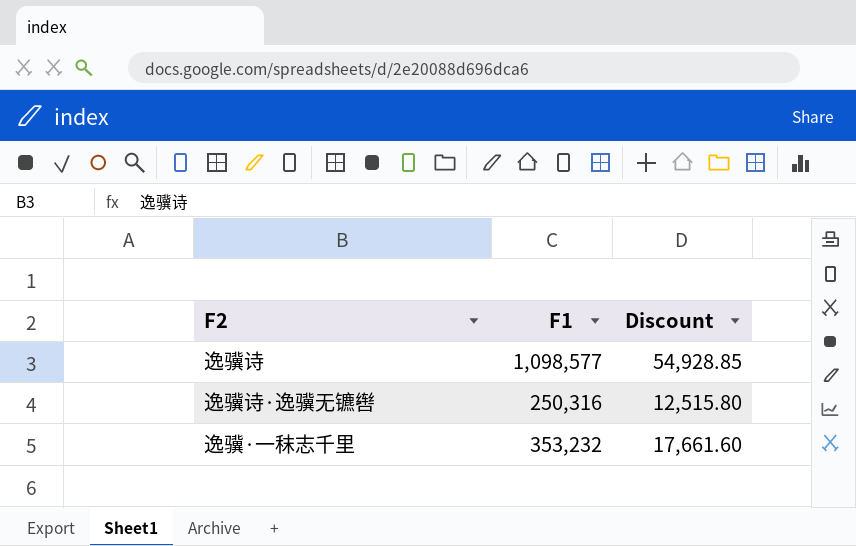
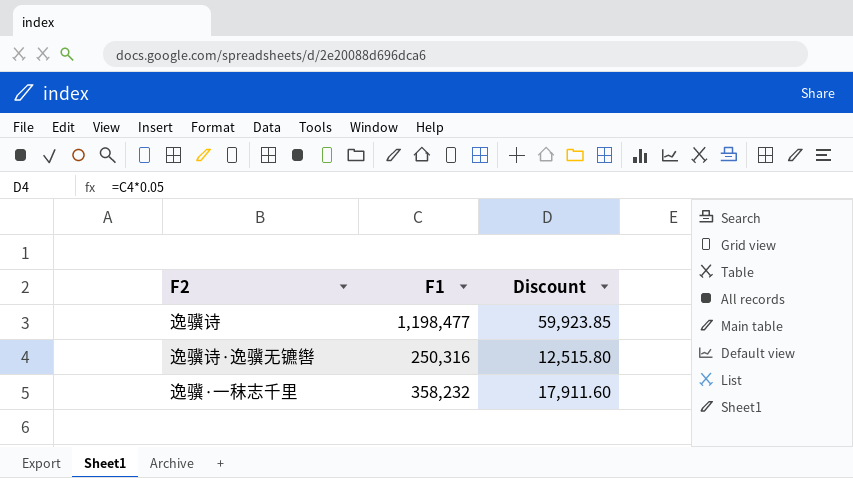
逸骥诗 | F1: 1,098,577 -> 1,198,477
逸骥诗 | Discount: 54,928.85 -> 59,923.85
逸骥·一秣志千里 | F1: 353,232 -> 358,232
逸骥·一秣志千里 | Discount: 17,661.60 -> 17,911.60

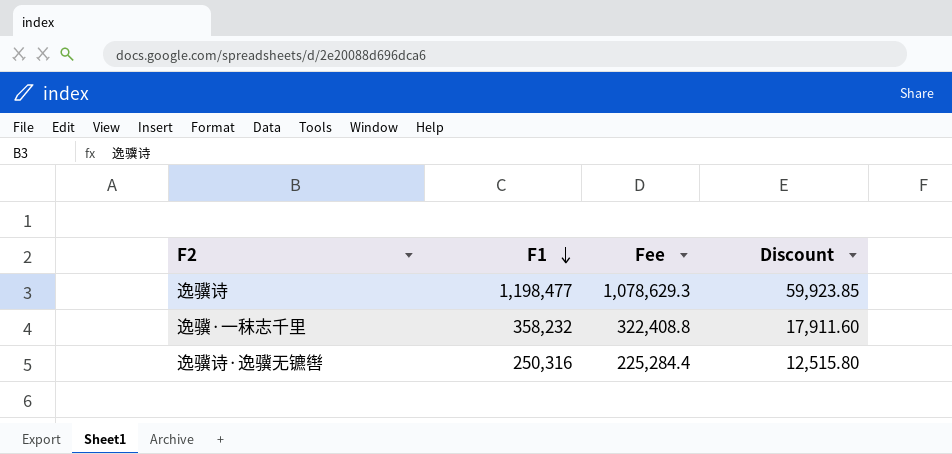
row order: none -> F1 descending
column Fee | formula: none -> [F1] * 0.9

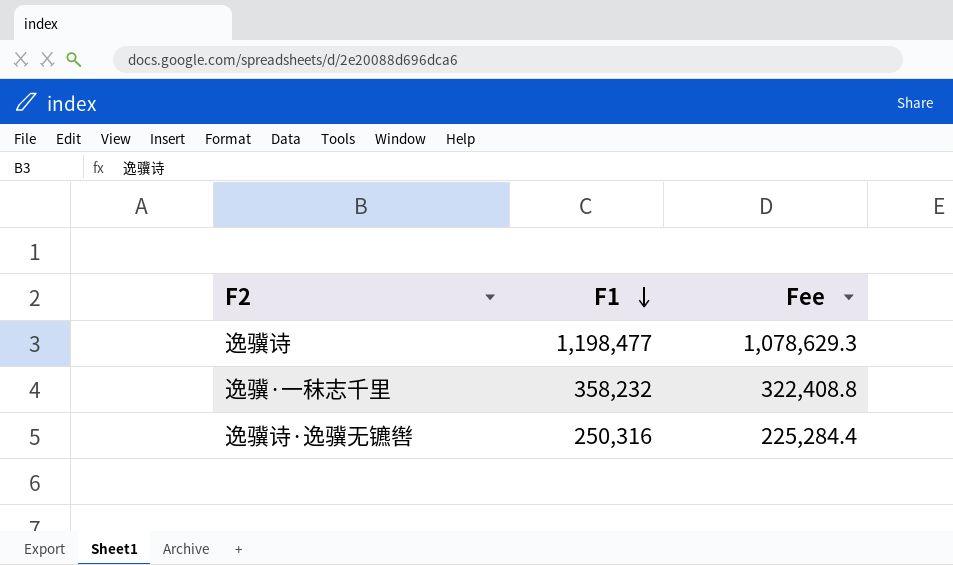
column Discount | formula: [F1] * 0.05 -> none

